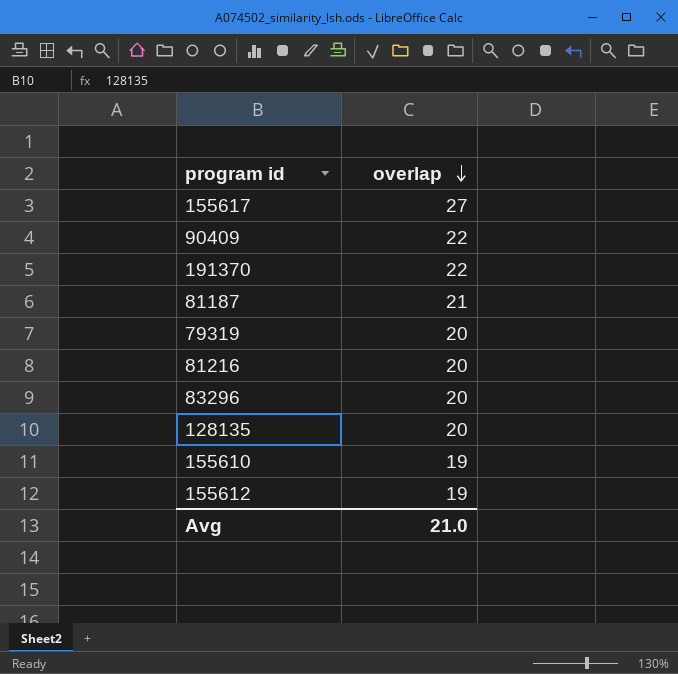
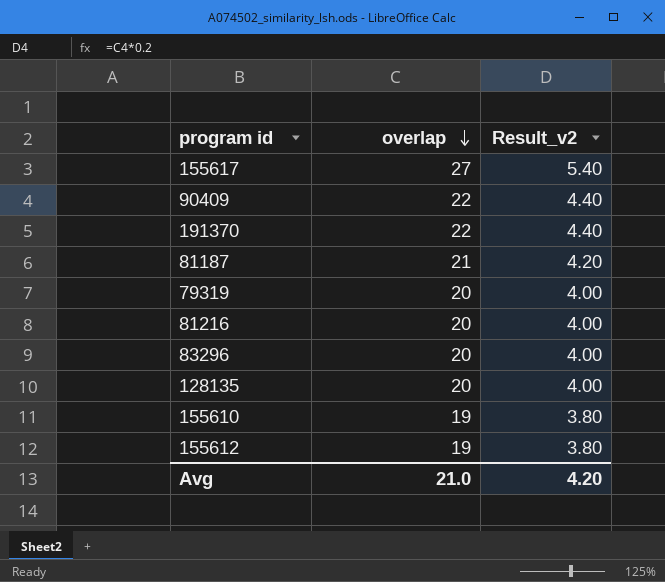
column Result_v2 | formula: none -> [overlap] * 0.2

